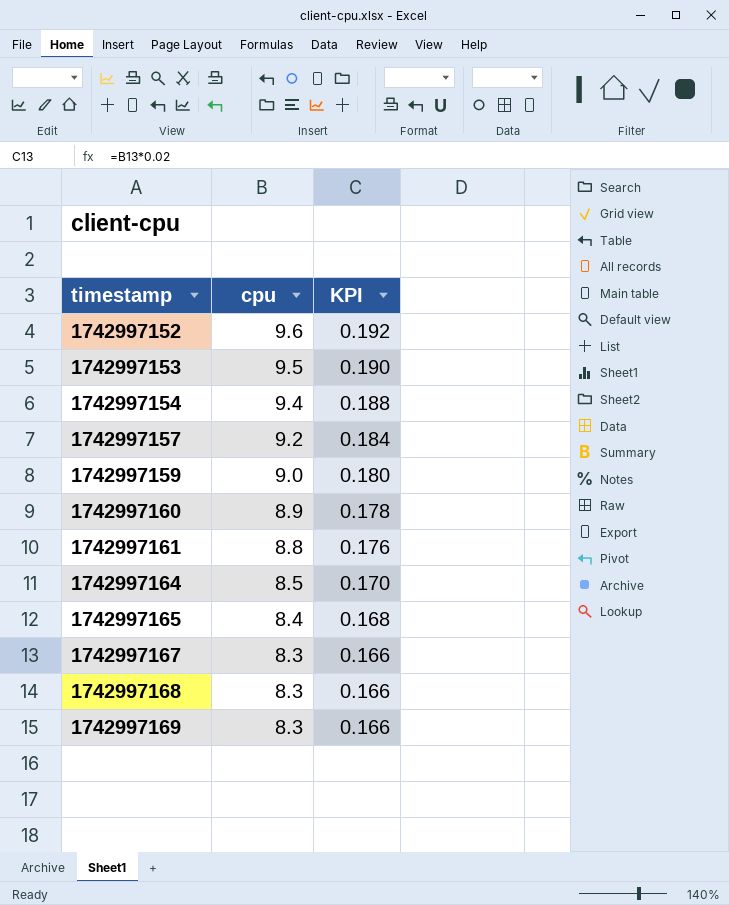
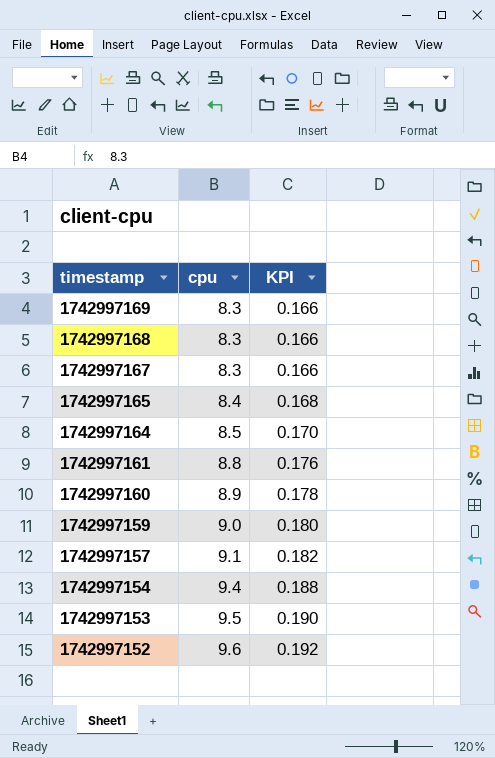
row order: timestamp ascending -> timestamp descending
1742997157 | cpu: 9.2 -> 9.1
1742997157 | KPI: 0.184 -> 0.182

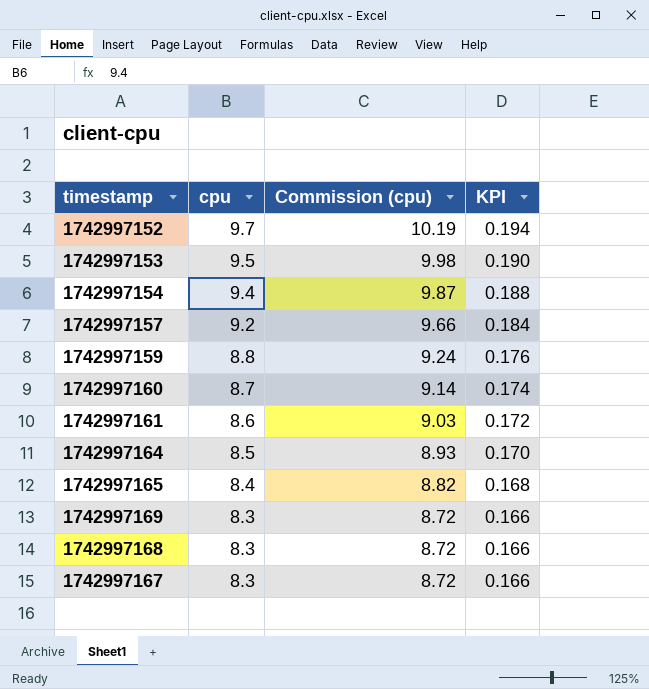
row order: timestamp descending -> cpu descending
column Commission (cpu) | formula: none -> [cpu] * 1.05
1742997152 | cpu: 9.6 -> 9.7
1742997152 | KPI: 0.192 -> 0.194
1742997157 | cpu: 9.1 -> 9.2
1742997157 | KPI: 0.182 -> 0.184
1742997159 | cpu: 9.0 -> 8.8
1742997159 | KPI: 0.180 -> 0.176
1742997160 | cpu: 8.9 -> 8.7
1742997160 | KPI: 0.178 -> 0.174
1742997161 | cpu: 8.8 -> 8.6
1742997161 | KPI: 0.176 -> 0.172

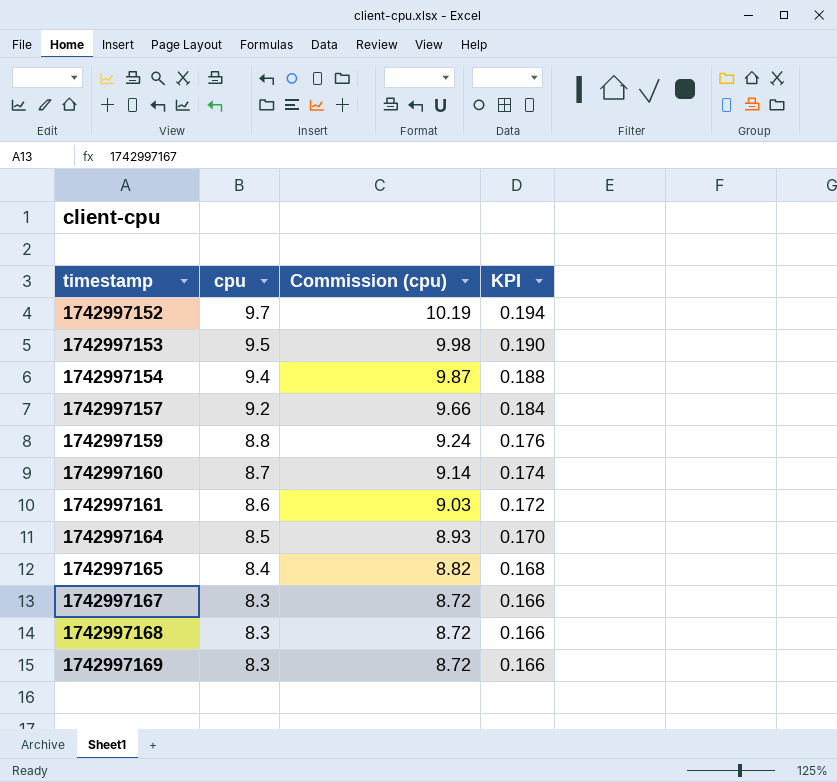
row order: cpu descending -> timestamp ascending

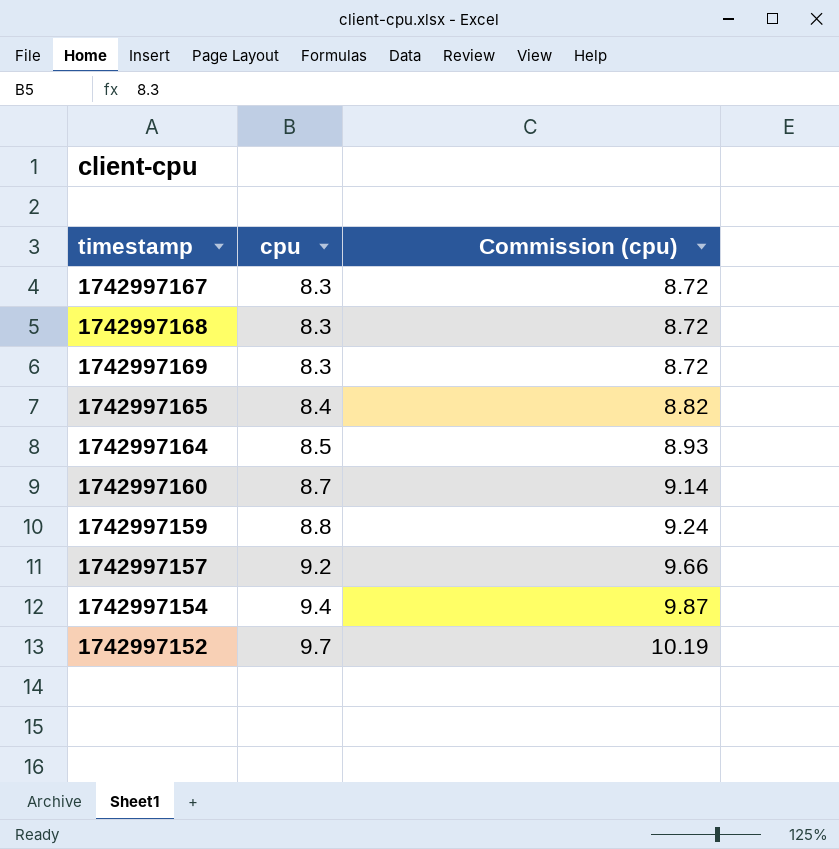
row order: timestamp ascending -> cpu ascending
column KPI | formula: [cpu] * 0.02 -> none
row 1742997153: 9.5 | 9.98 | 0.190 -> none
row 1742997161: 8.6 | 9.03 | 0.172 -> none

